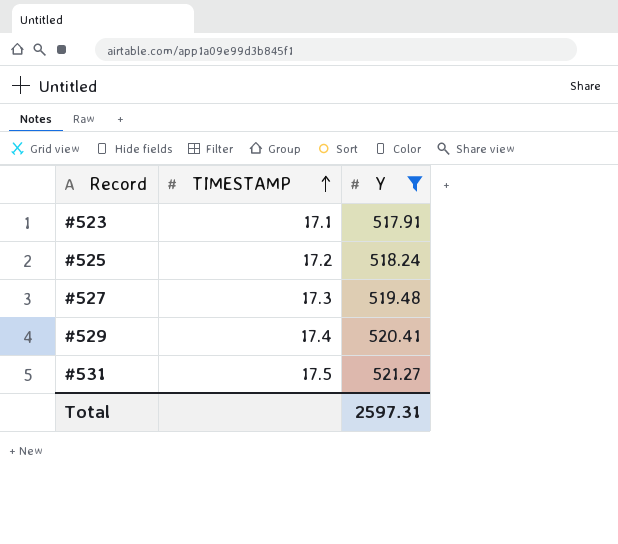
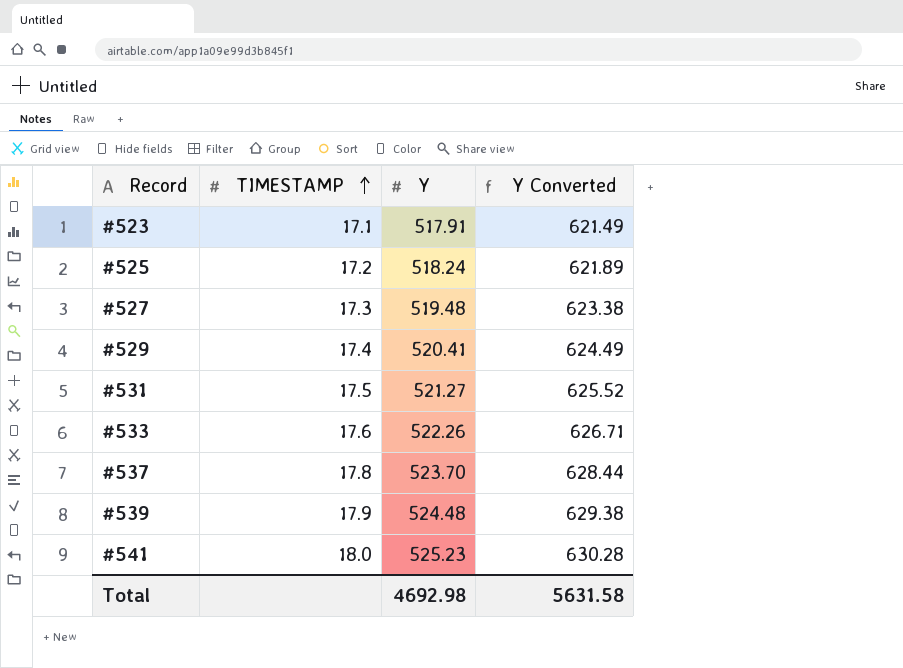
filter: Y <= 521.27 -> none
column Y Converted | formula: none -> [Y] * 1.2
Total | Y: 2597.31 -> 4692.98

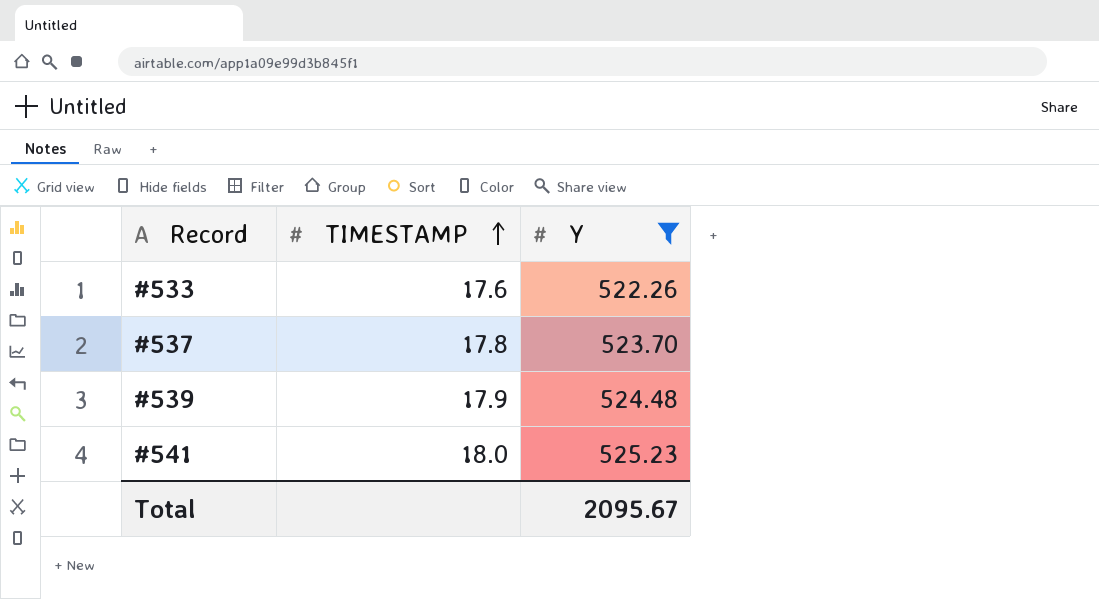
filter: none -> Y >= 522.26
column Y Converted | formula: [Y] * 1.2 -> none
Total | Y: 4692.98 -> 2095.67

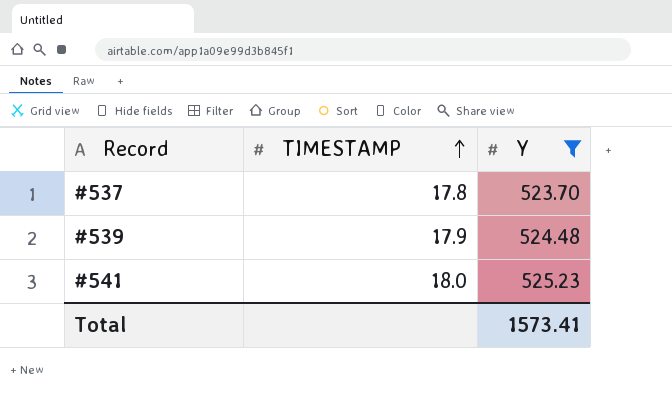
row #533: 17.6 | 522.26 -> none
Total | Y: 2095.67 -> 1573.41

